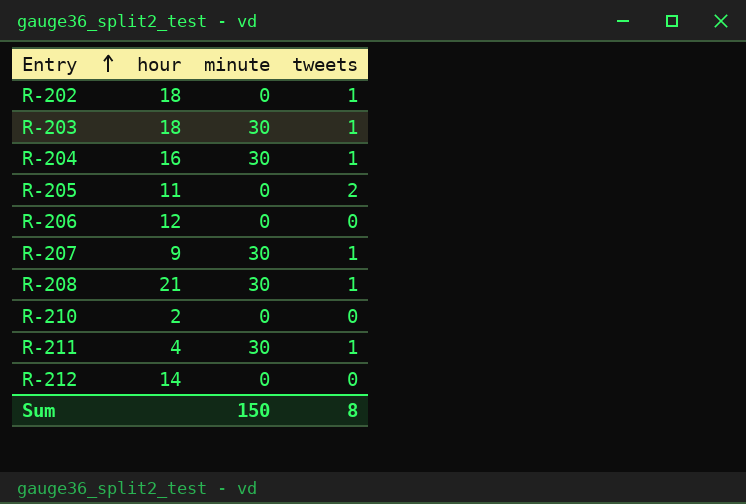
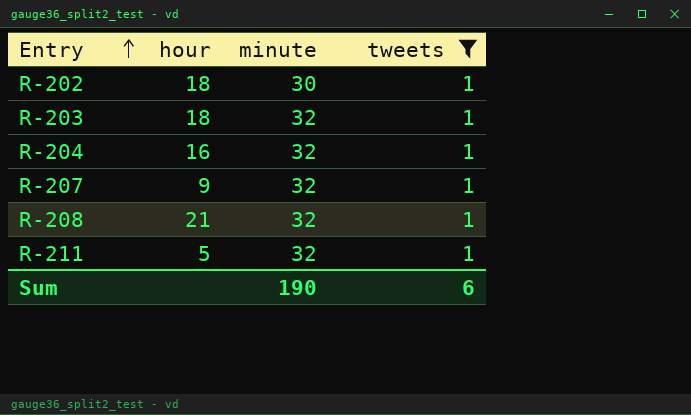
filter: none -> tweets = 1
R-202 | minute: 0 -> 30
R-203 | minute: 30 -> 32
R-204 | minute: 30 -> 32
R-207 | minute: 30 -> 32
R-208 | minute: 30 -> 32
R-211 | hour: 4 -> 5
R-211 | minute: 30 -> 32
Sum | minute: 150 -> 190
Sum | tweets: 8 -> 6

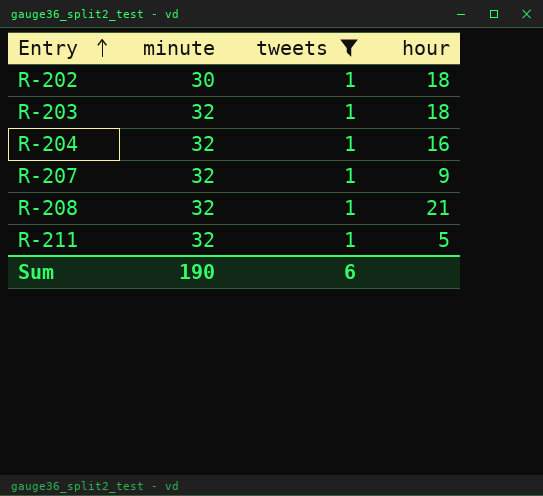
column hour | position: 2 -> 4

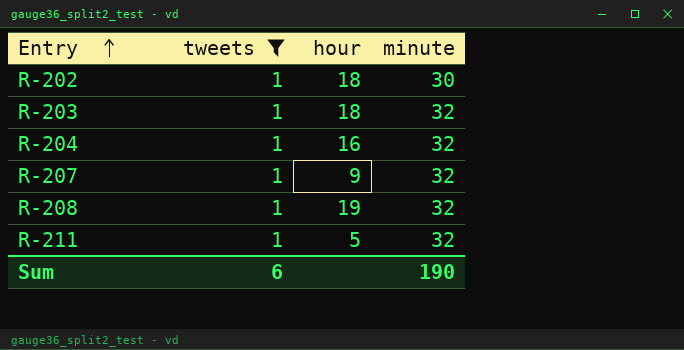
column minute | position: 2 -> 4
R-208 | hour: 21 -> 19

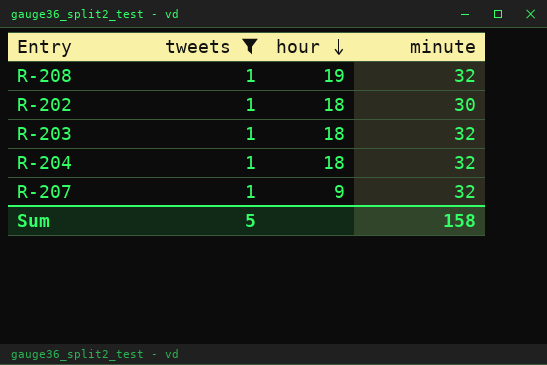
row order: Entry ascending -> hour descending
row R-211: 1 | 5 | 32 -> none
R-204 | hour: 16 -> 18
Sum | tweets: 6 -> 5
Sum | minute: 190 -> 158

